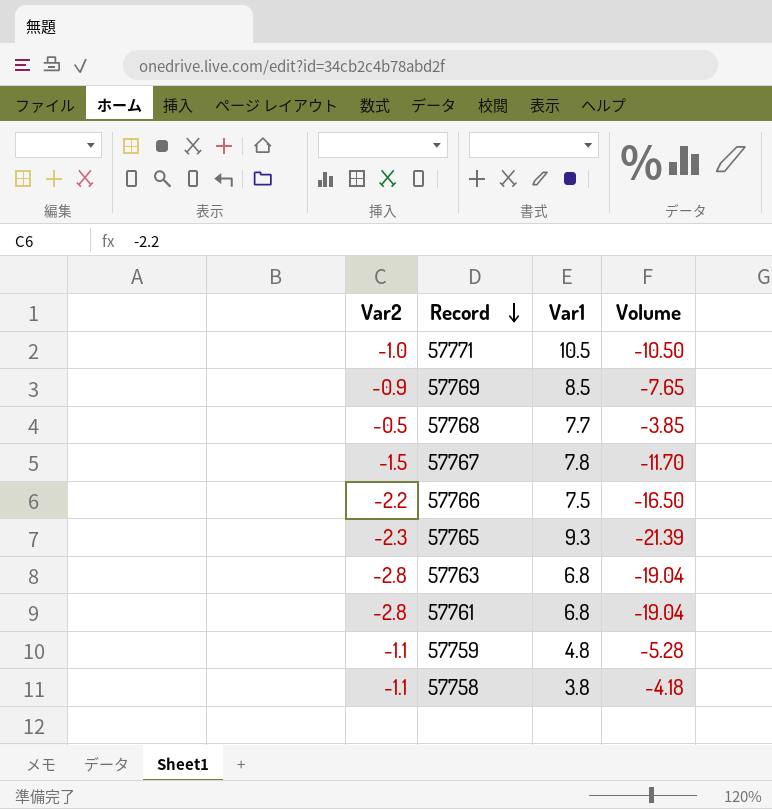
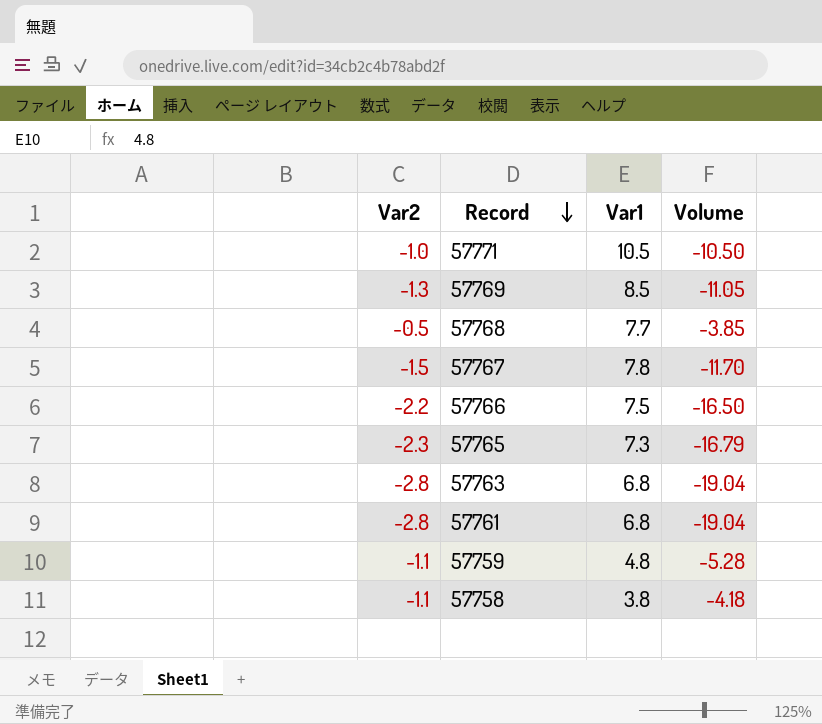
57769 | Var2: -0.9 -> -1.3
57769 | Volume: -7.65 -> -11.05
57765 | Var1: 9.3 -> 7.3
57765 | Volume: -21.39 -> -16.79

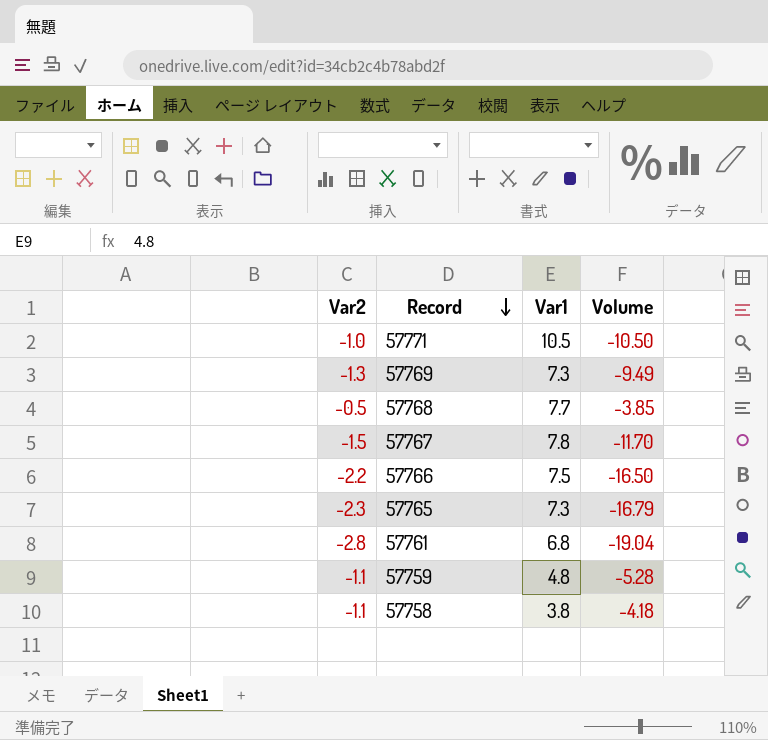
row 57763: -2.8 | 6.8 | -19.04 -> none
57769 | Var1: 8.5 -> 7.3
57769 | Volume: -11.05 -> -9.49

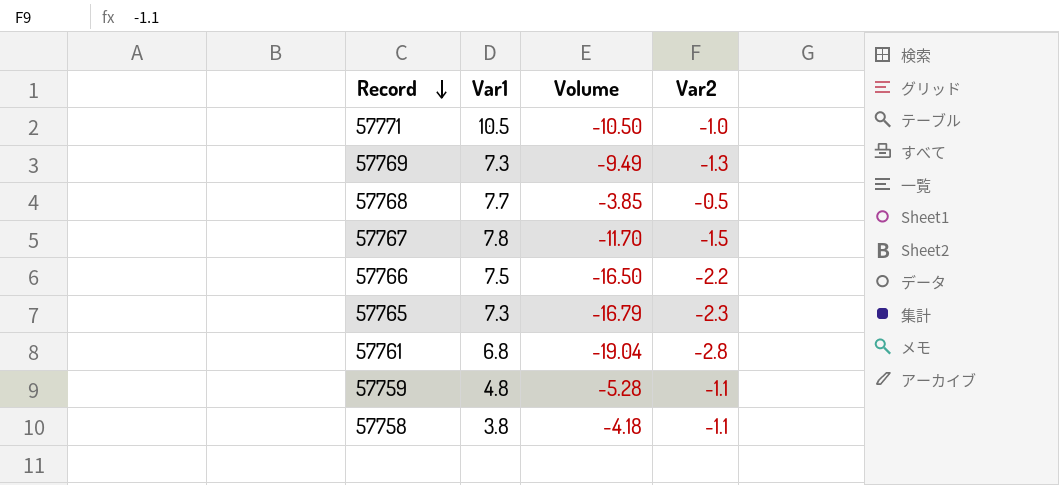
column Var2 | position: 1 -> 4

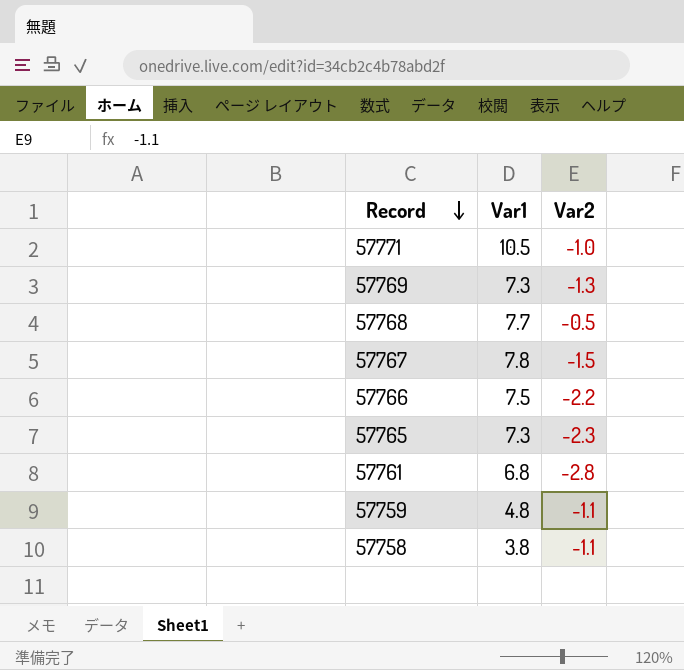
column Volume | formula: [Var1] * [Var2] -> none

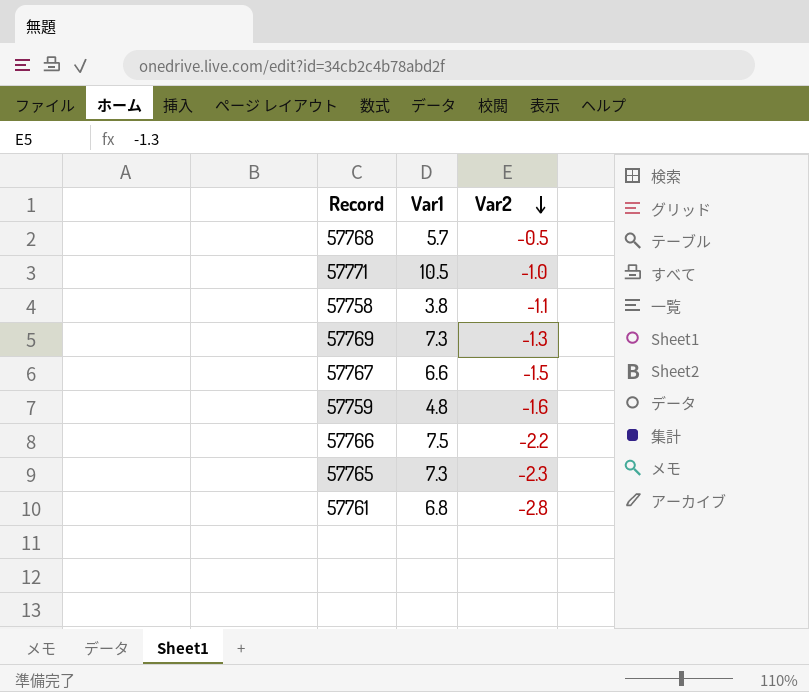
row order: Record descending -> Var2 descending
57768 | Var1: 7.7 -> 5.7
57767 | Var1: 7.8 -> 6.6
57759 | Var2: -1.1 -> -1.6

